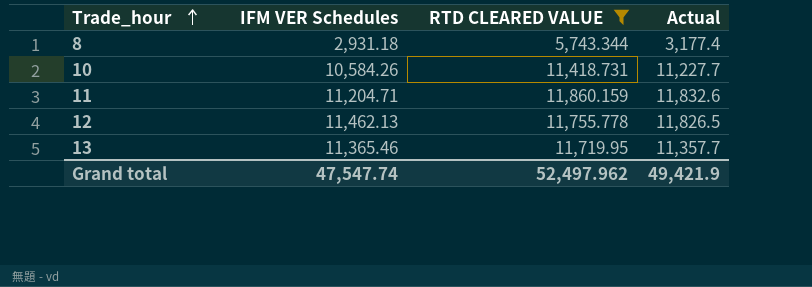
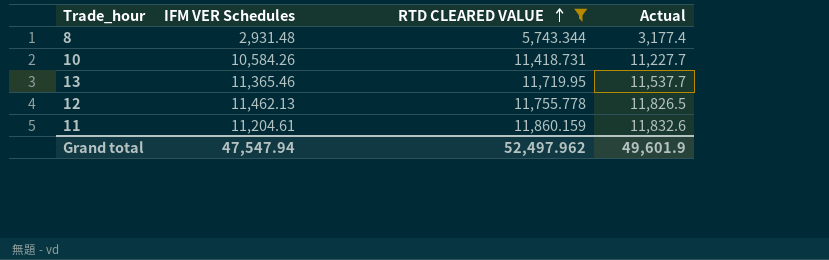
row order: Trade_hour ascending -> RTD CLEARED VALUE ascending
8 | IFM VER Schedules: 2,931.18 -> 2,931.48
13 | Actual: 11,357.7 -> 11,537.7
11 | IFM VER Schedules: 11,204.71 -> 11,204.61
Grand total | IFM VER Schedules: 47,547.74 -> 47,547.94
Grand total | Actual: 49,421.9 -> 49,601.9

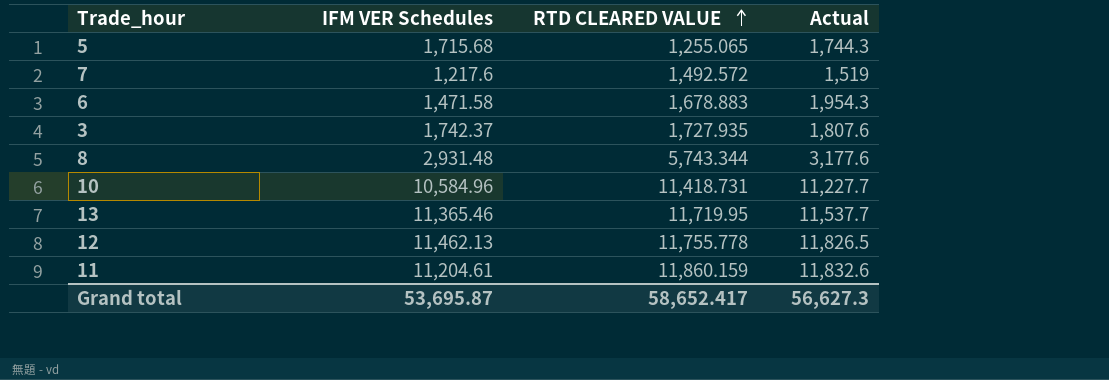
filter: RTD CLEARED VALUE >= 5,743.344 -> none
8 | Actual: 3,177.4 -> 3,177.6
10 | IFM VER Schedules: 10,584.26 -> 10,584.96
Grand total | IFM VER Schedules: 47,547.94 -> 53,695.87
Grand total | RTD CLEARED VALUE: 52,497.962 -> 58,652.417
Grand total | Actual: 49,601.9 -> 56,627.3

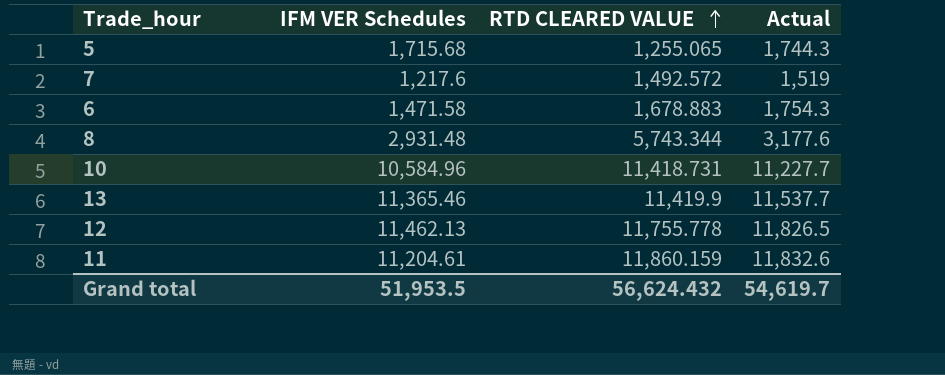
row 3: 1,742.37 | 1,727.935 | 1,807.6 -> none
6 | Actual: 1,954.3 -> 1,754.3
13 | RTD CLEARED VALUE: 11,719.95 -> 11,419.9
Grand total | IFM VER Schedules: 53,695.87 -> 51,953.5
Grand total | RTD CLEARED VALUE: 58,652.417 -> 56,624.432
Grand total | Actual: 56,627.3 -> 54,619.7

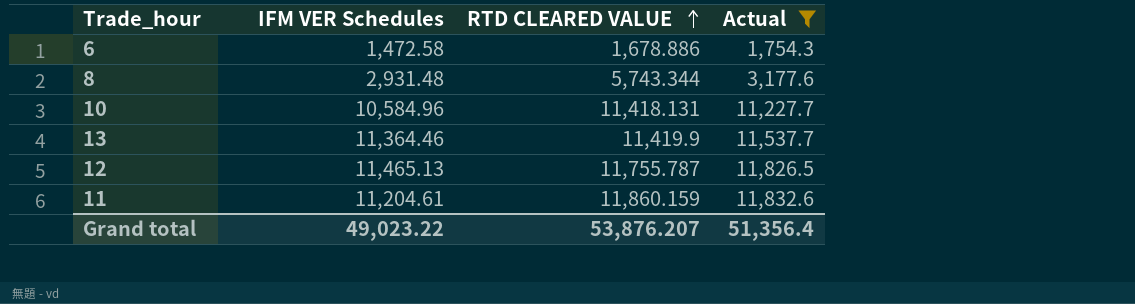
filter: none -> Actual >= 1,754.3
6 | IFM VER Schedules: 1,471.58 -> 1,472.58
6 | RTD CLEARED VALUE: 1,678.883 -> 1,678.886
10 | RTD CLEARED VALUE: 11,418.731 -> 11,418.131
13 | IFM VER Schedules: 11,365.46 -> 11,364.46
12 | IFM VER Schedules: 11,462.13 -> 11,465.13
12 | RTD CLEARED VALUE: 11,755.778 -> 11,755.787
Grand total | IFM VER Schedules: 51,953.5 -> 49,023.22
Grand total | RTD CLEARED VALUE: 56,624.432 -> 53,876.207
Grand total | Actual: 54,619.7 -> 51,356.4

